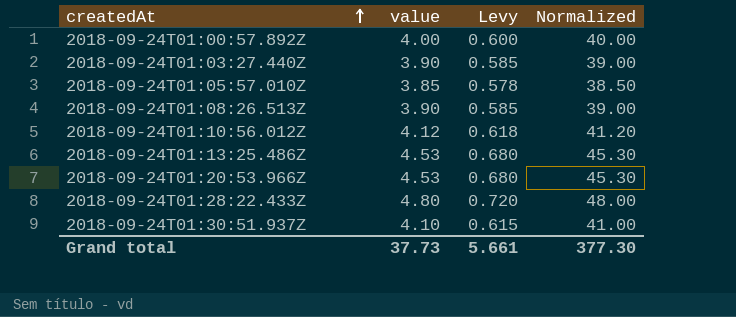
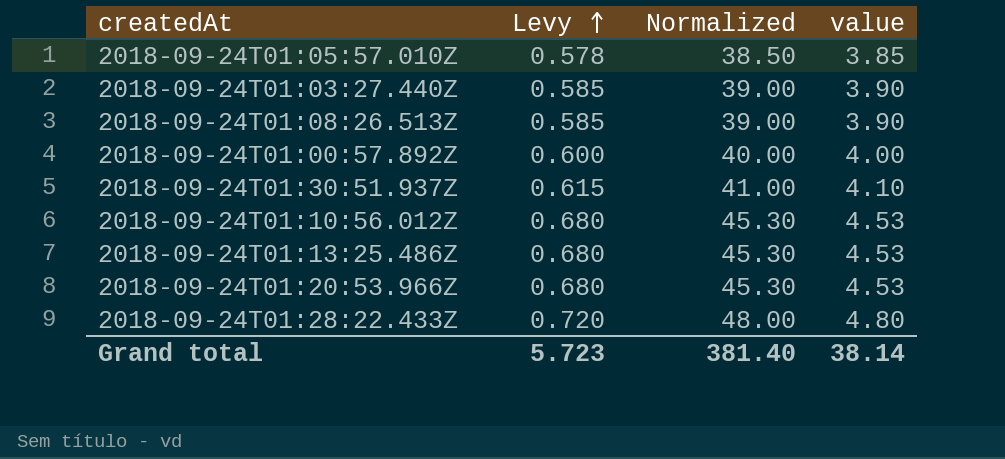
row order: createdAt ascending -> Levy ascending
column value | position: 2 -> 4
2018-09-24T01:10:56.012Z | Levy: 0.618 -> 0.680
2018-09-24T01:10:56.012Z | Normalized: 41.20 -> 45.30
2018-09-24T01:10:56.012Z | value: 4.12 -> 4.53
Grand total | Levy: 5.661 -> 5.723
Grand total | Normalized: 377.30 -> 381.40
Grand total | value: 37.73 -> 38.14

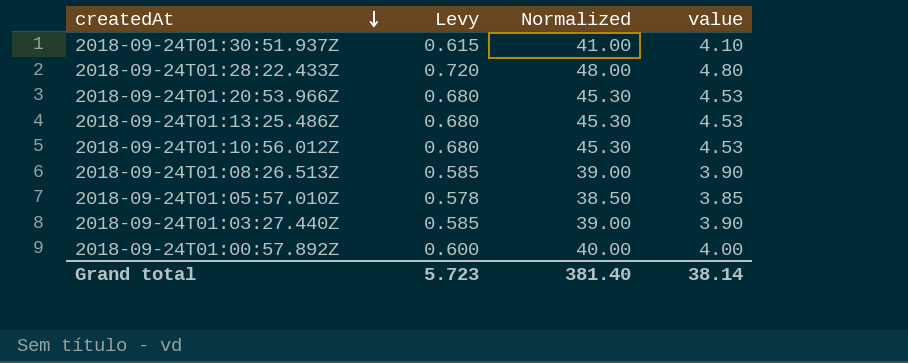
row order: Levy ascending -> createdAt descending

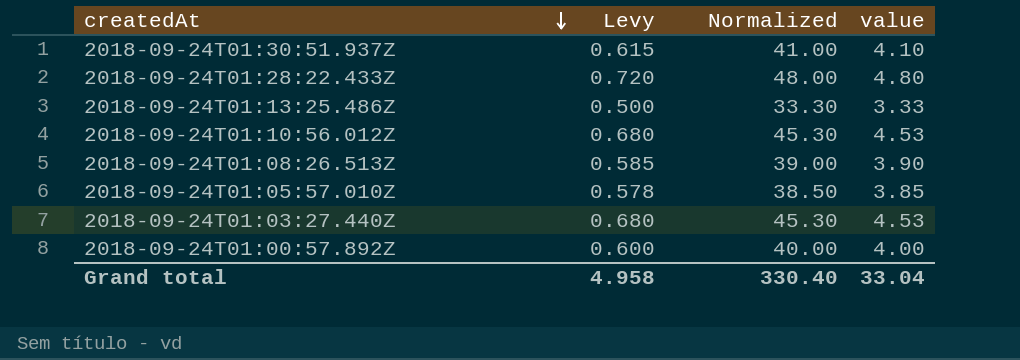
row 2018-09-24T01:20:53.966Z: 0.680 | 45.30 | 4.53 -> none
2018-09-24T01:13:25.486Z | Levy: 0.680 -> 0.500
2018-09-24T01:13:25.486Z | Normalized: 45.30 -> 33.30
2018-09-24T01:13:25.486Z | value: 4.53 -> 3.33
2018-09-24T01:03:27.440Z | Levy: 0.585 -> 0.680
2018-09-24T01:03:27.440Z | Normalized: 39.00 -> 45.30
2018-09-24T01:03:27.440Z | value: 3.90 -> 4.53
Grand total | Levy: 5.723 -> 4.958
Grand total | Normalized: 381.40 -> 330.40
Grand total | value: 38.14 -> 33.04

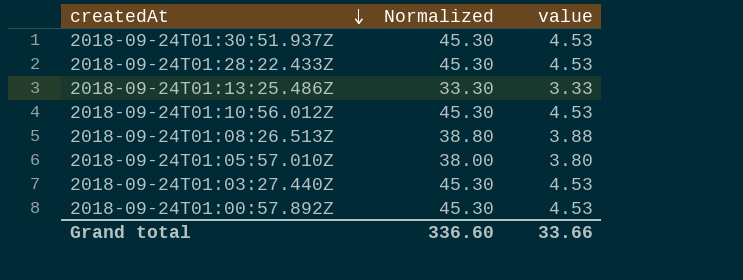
column Levy | formula: [value] * 0.15 -> none
2018-09-24T01:30:51.937Z | Normalized: 41.00 -> 45.30
2018-09-24T01:30:51.937Z | value: 4.10 -> 4.53
2018-09-24T01:28:22.433Z | Normalized: 48.00 -> 45.30
2018-09-24T01:28:22.433Z | value: 4.80 -> 4.53
2018-09-24T01:08:26.513Z | Normalized: 39.00 -> 38.80
2018-09-24T01:08:26.513Z | value: 3.90 -> 3.88
2018-09-24T01:05:57.010Z | Normalized: 38.50 -> 38.00
2018-09-24T01:05:57.010Z | value: 3.85 -> 3.80
2018-09-24T01:00:57.892Z | Normalized: 40.00 -> 45.30
2018-09-24T01:00:57.892Z | value: 4.00 -> 4.53
Grand total | Normalized: 330.40 -> 336.60
Grand total | value: 33.04 -> 33.66

